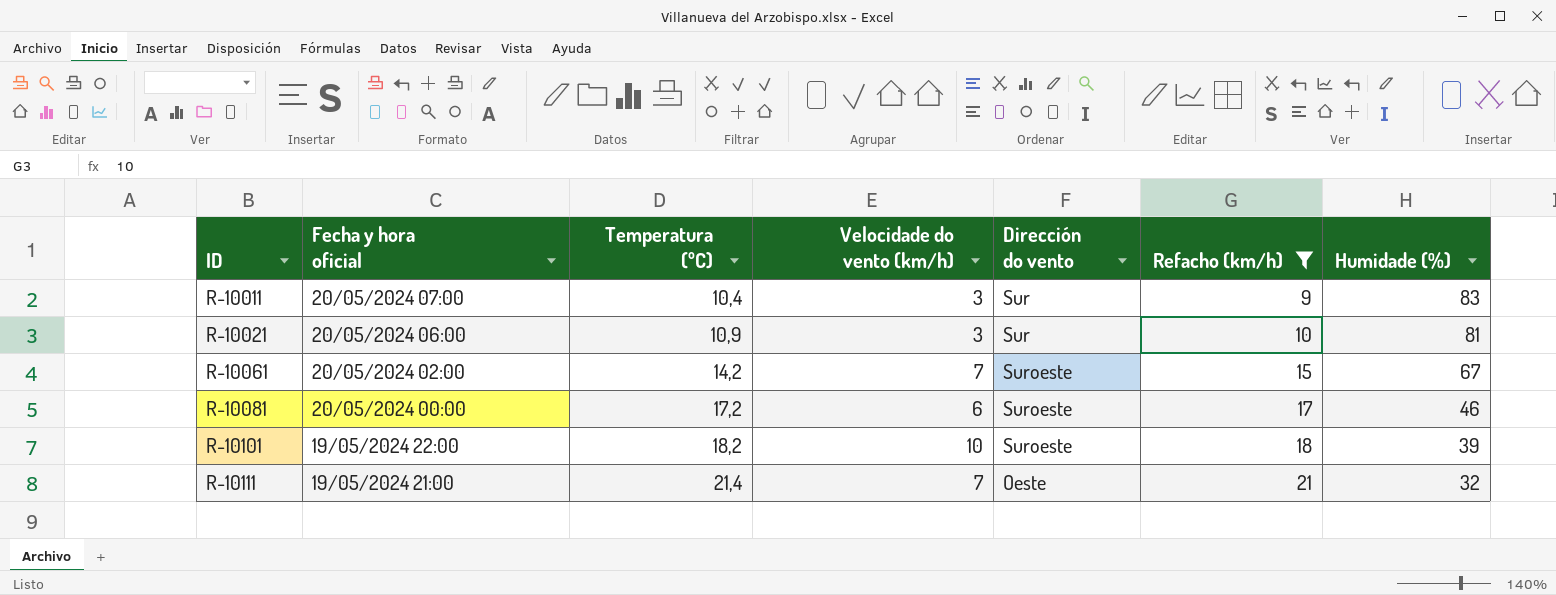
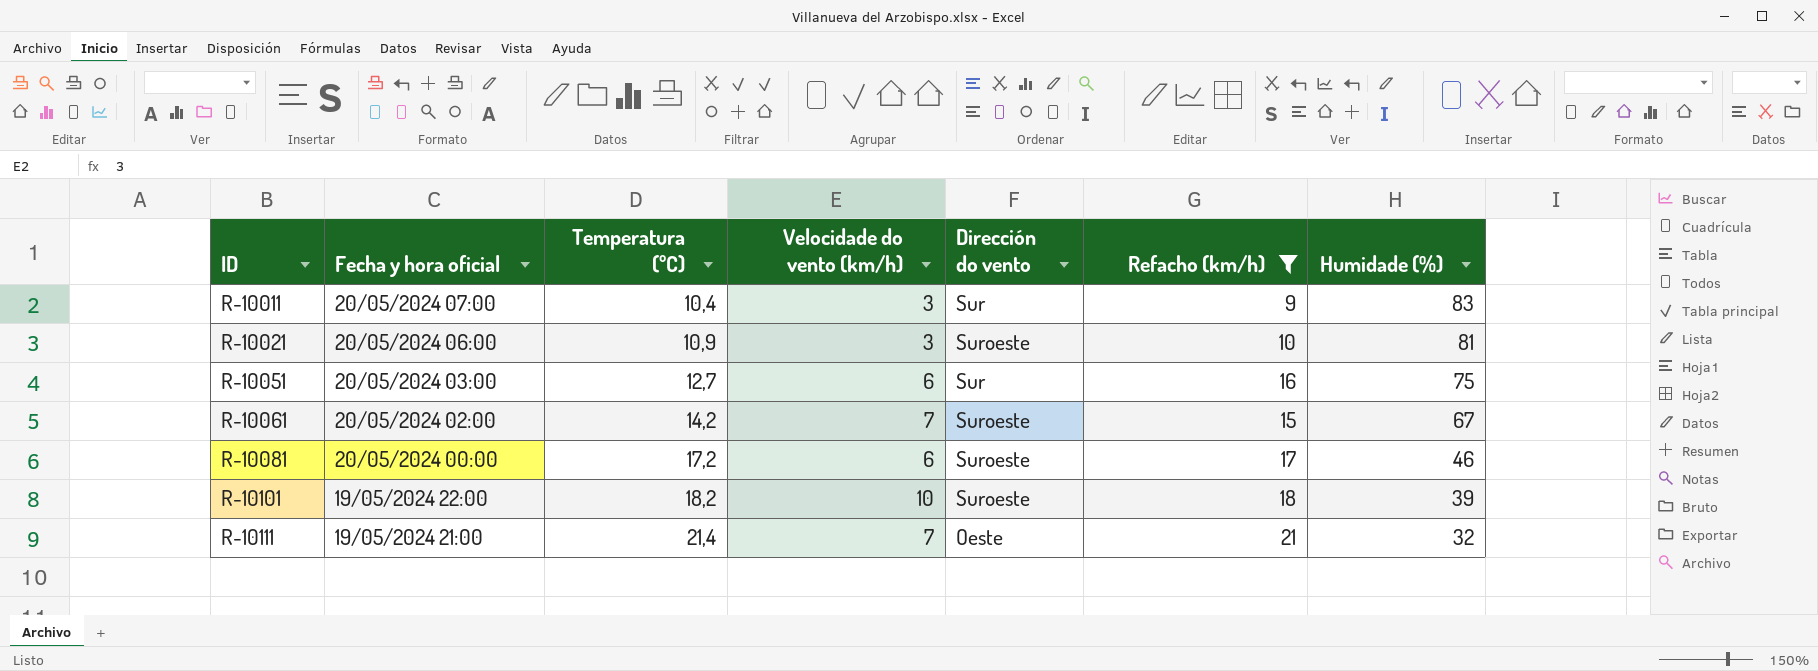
R-10021 | Dirección do vento: Sur -> Suroeste
row R-10051: none -> 20/05/2024 03:00 | 12,7 | 6 | Sur | 16 | 75

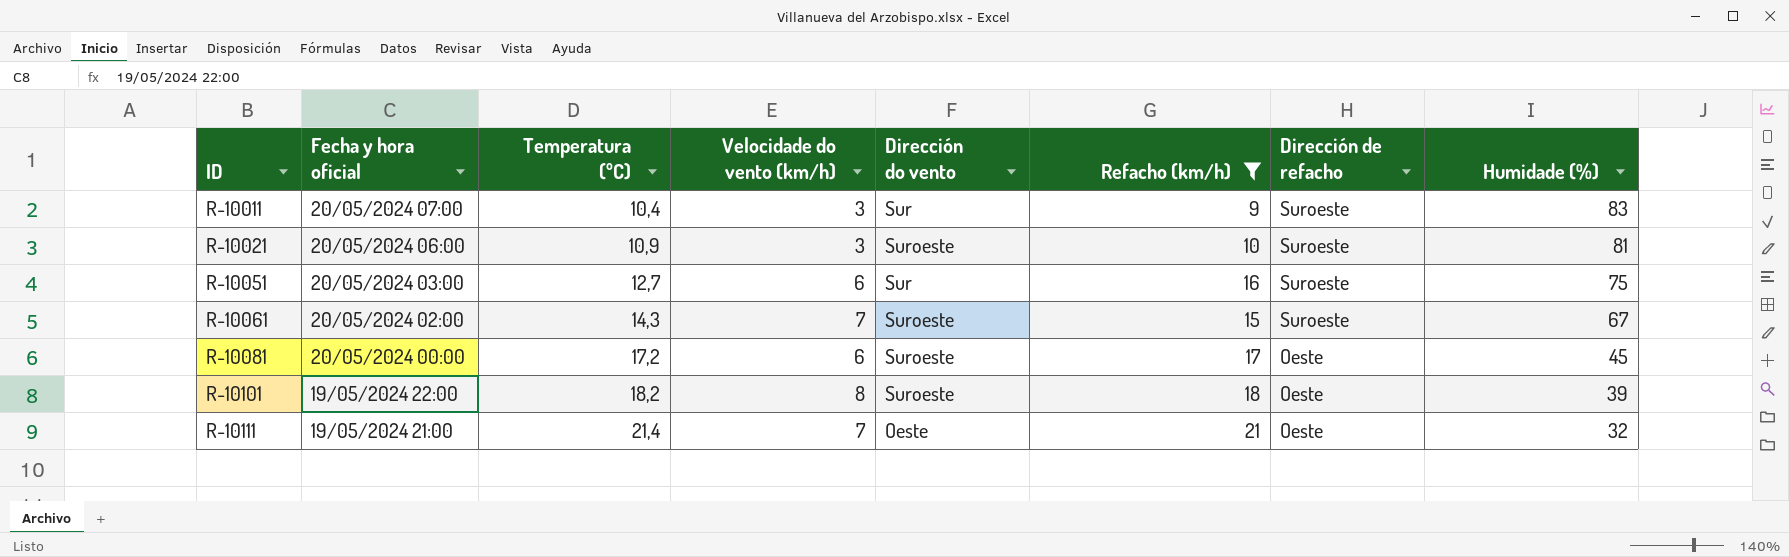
column Dirección de refacho | position: none -> 7
R-10061 | Temperatura (ºC): 14,2 -> 14,3
R-10081 | Humidade (%): 46 -> 45
R-10101 | Velocidade do vento (km/h): 10 -> 8

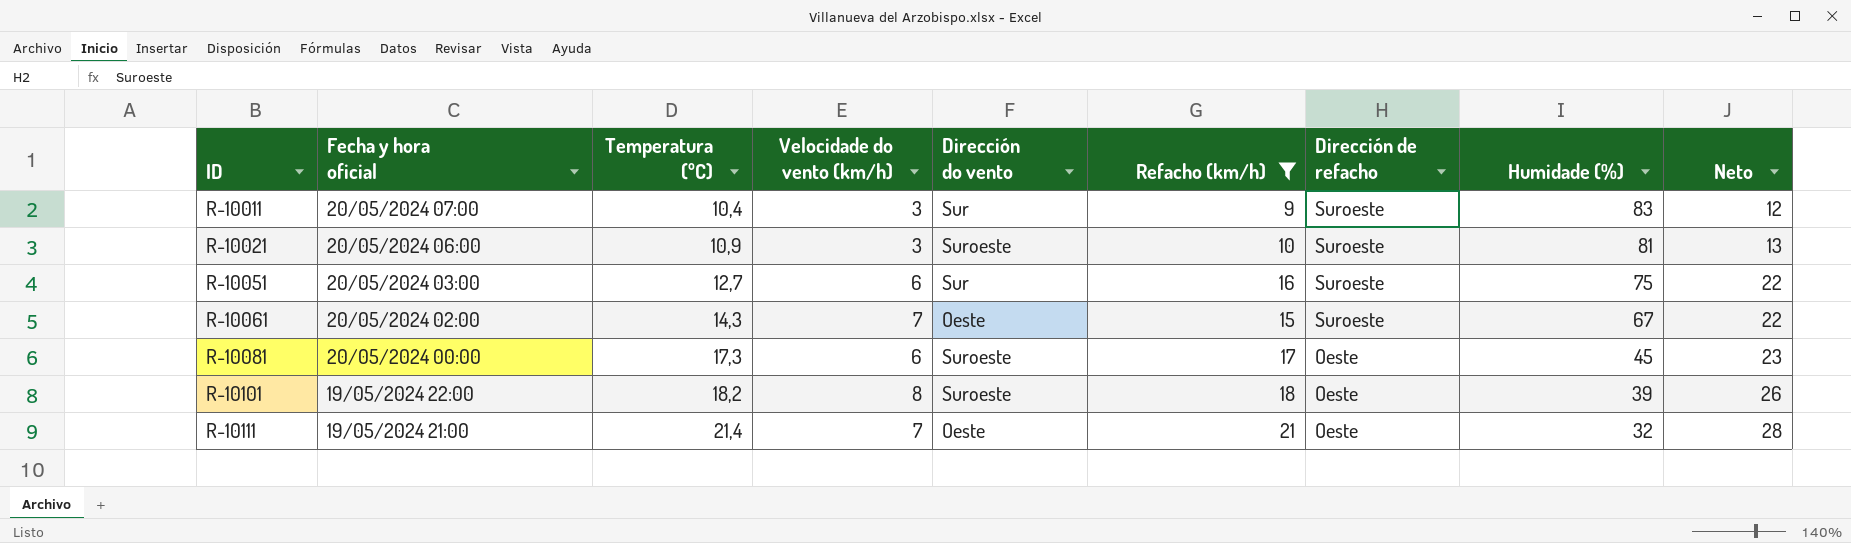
column Neto | formula: none -> [Velocidade do vento (km/h)] + [Refacho (km/h)]
R-10061 | Dirección do vento: Suroeste -> Oeste
R-10081 | Temperatura (ºC): 17,2 -> 17,3

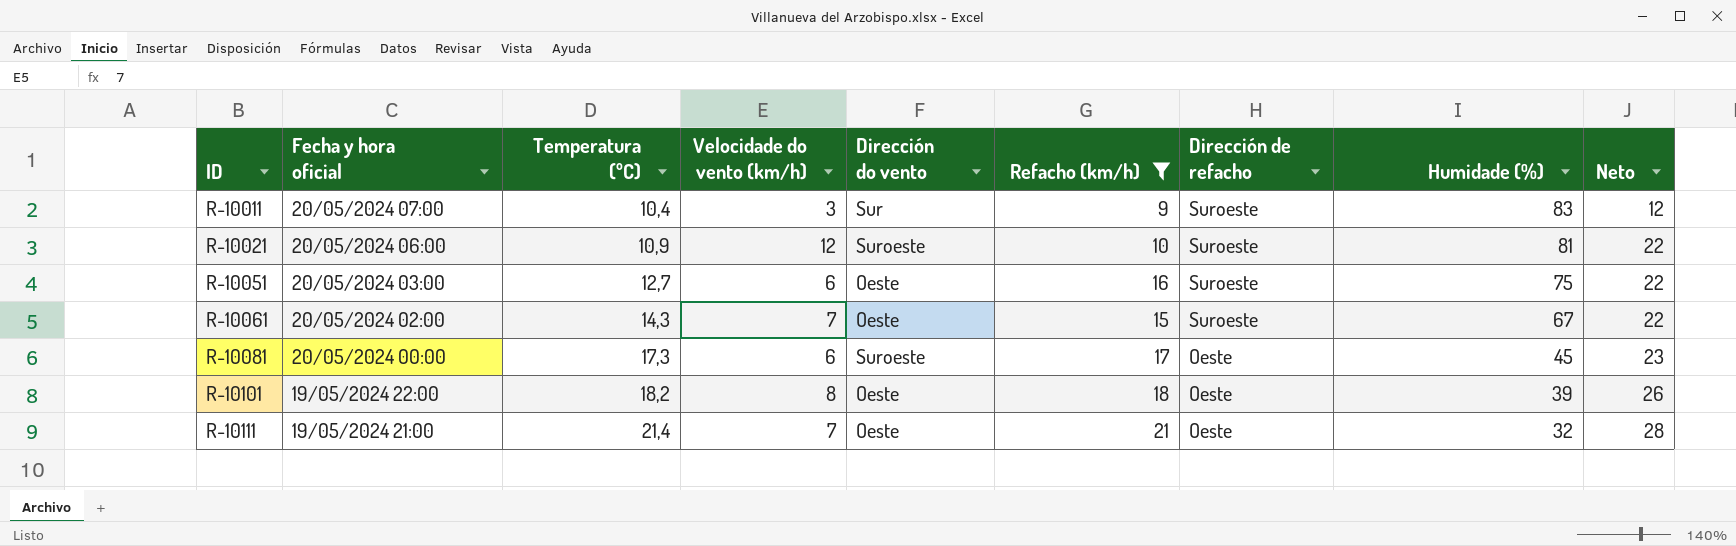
R-10021 | Velocidade do vento (km/h): 3 -> 12
R-10021 | Neto: 13 -> 22
R-10051 | Dirección do vento: Sur -> Oeste
R-10101 | Dirección do vento: Suroeste -> Oeste

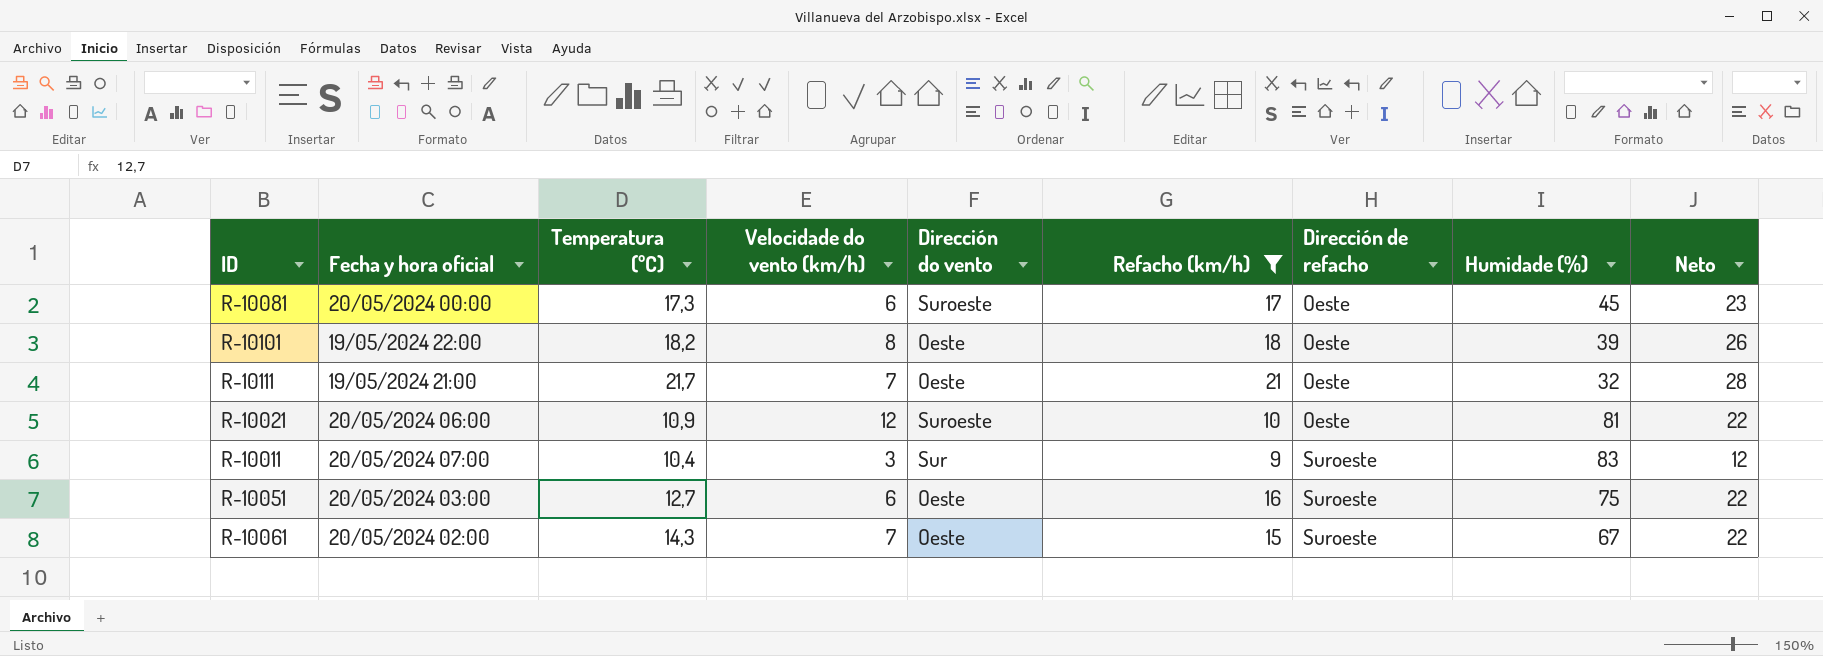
row order: ID ascending -> Dirección de refacho ascending
R-10111 | Temperatura (ºC): 21,4 -> 21,7
R-10021 | Dirección de refacho: Suroeste -> Oeste

